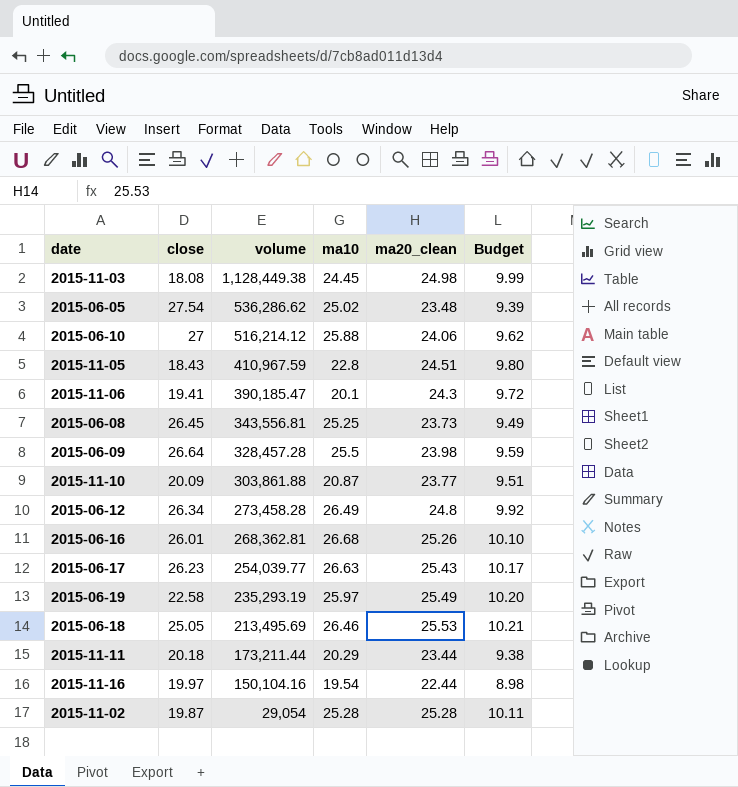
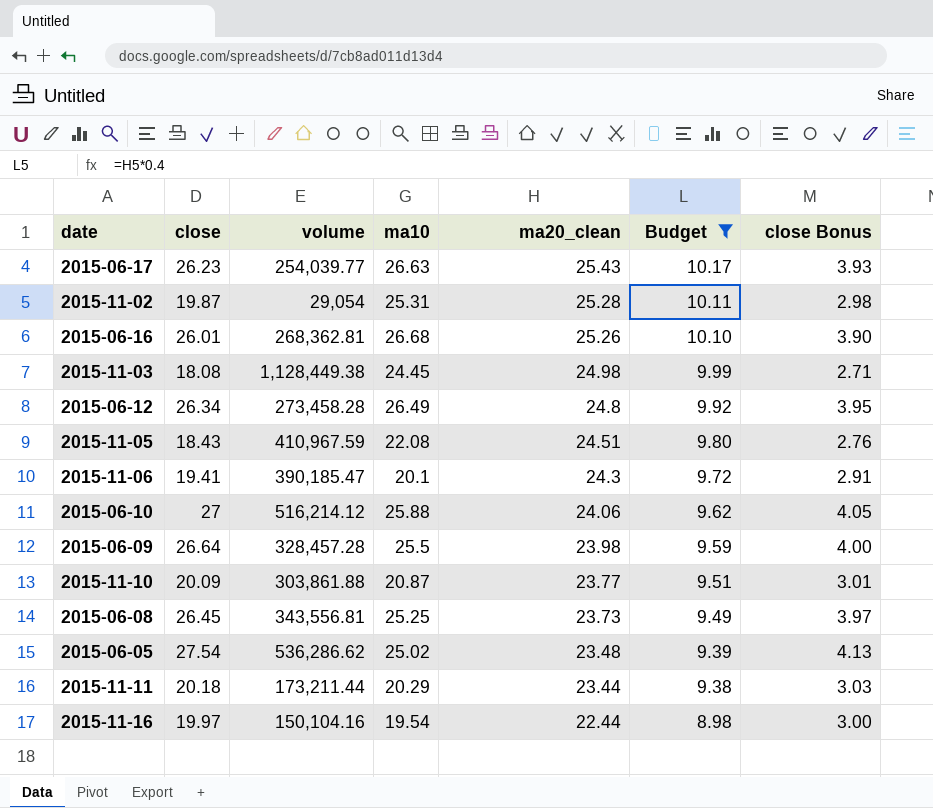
filter: none -> Budget <= 10.17
row order: volume descending -> ma20_clean descending
column close Bonus | formula: none -> [close] * 0.15
2015-11-02 | ma10: 25.28 -> 25.31
2015-11-05 | ma10: 22.8 -> 22.08

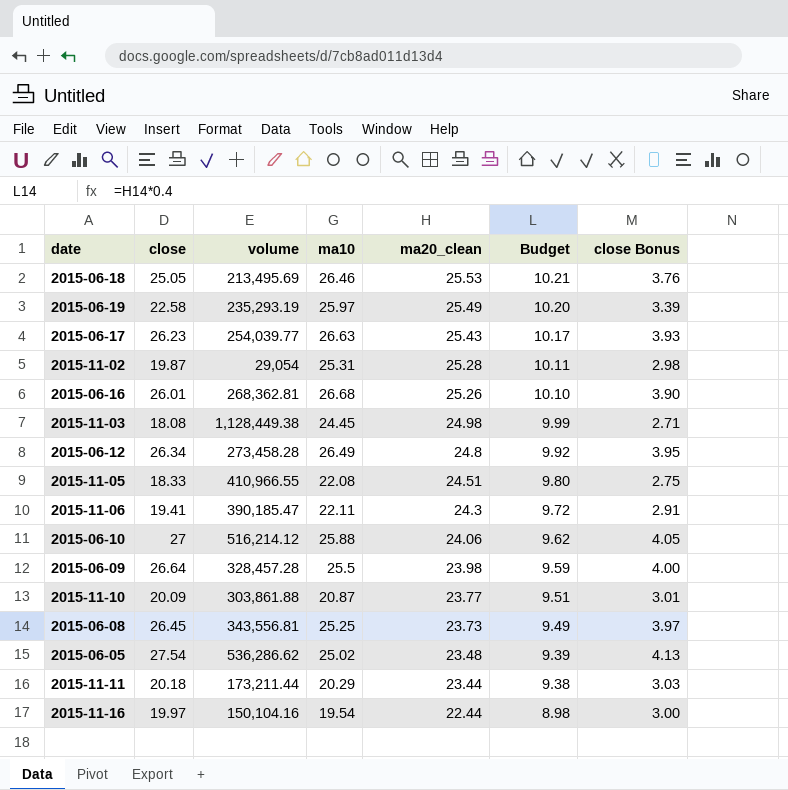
filter: Budget <= 10.17 -> none
2015-11-05 | close: 18.43 -> 18.33
2015-11-05 | volume: 410,967.59 -> 410,966.55
2015-11-05 | close Bonus: 2.76 -> 2.75
2015-11-06 | ma10: 20.1 -> 22.11

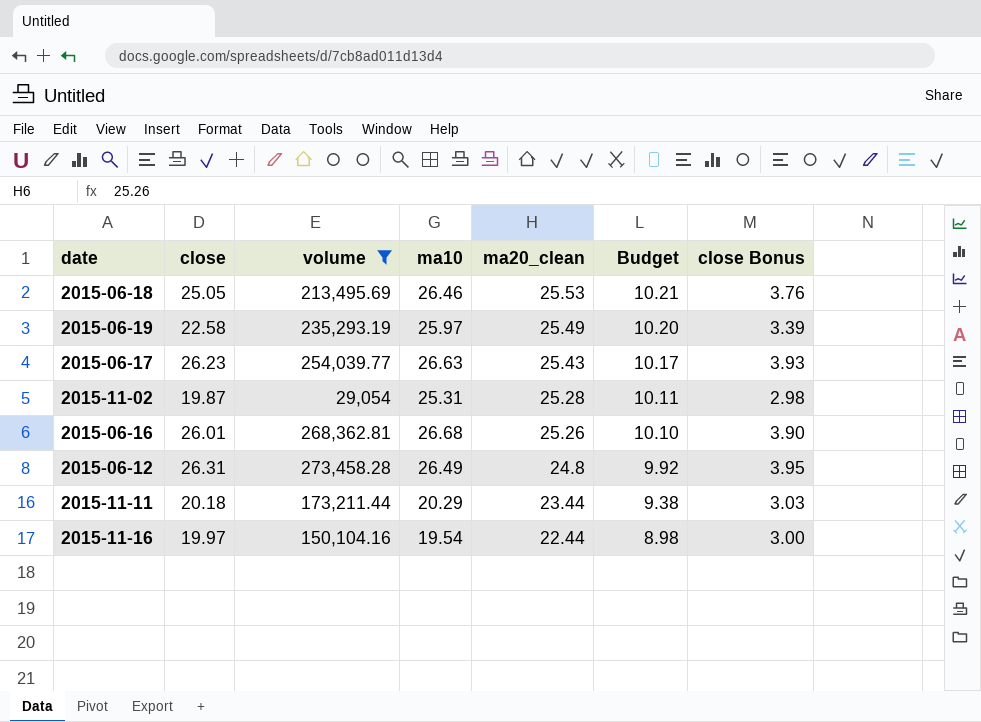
filter: none -> volume <= 273,458.28
2015-06-12 | close: 26.34 -> 26.31

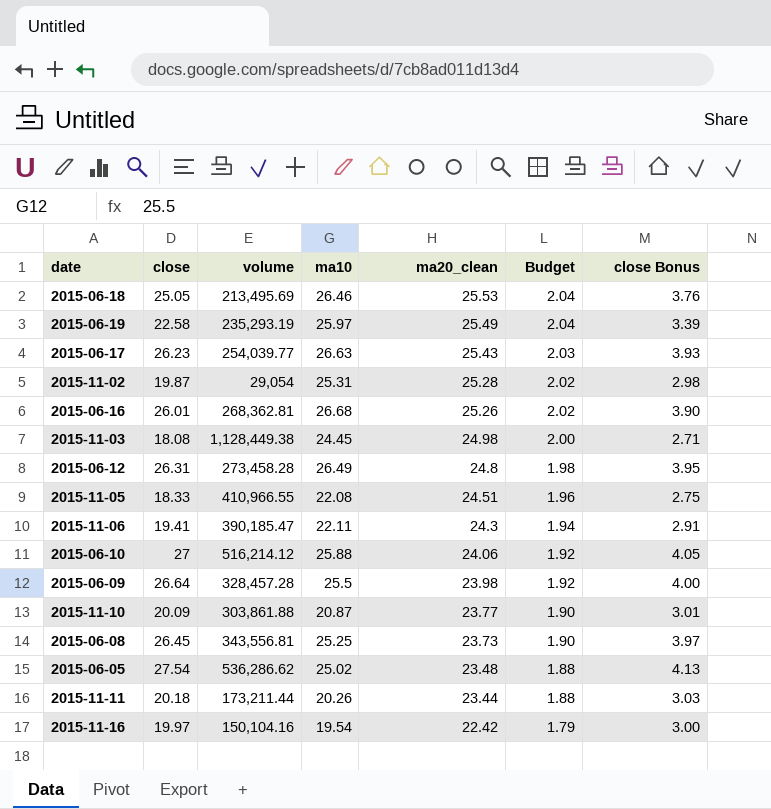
filter: volume <= 273,458.28 -> none
column Budget | formula: [ma20_clean] * 0.4 -> [ma20_clean] * 0.08
2015-11-11 | ma10: 20.29 -> 20.26
2015-11-16 | ma20_clean: 22.44 -> 22.42

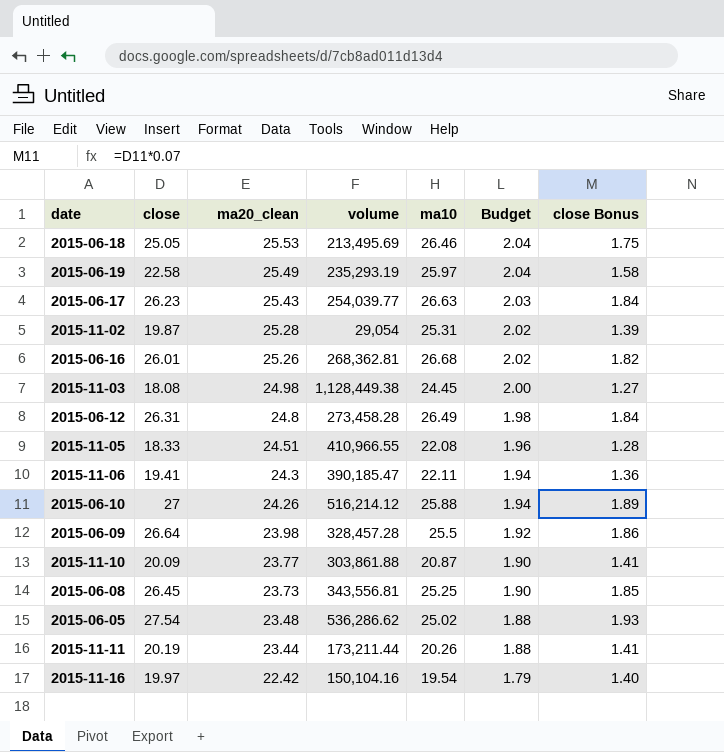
column ma20_clean | position: 5 -> 3
column close Bonus | formula: [close] * 0.15 -> [close] * 0.07
2015-06-10 | ma20_clean: 24.06 -> 24.26
2015-06-10 | Budget: 1.92 -> 1.94
2015-11-11 | close: 20.18 -> 20.19

